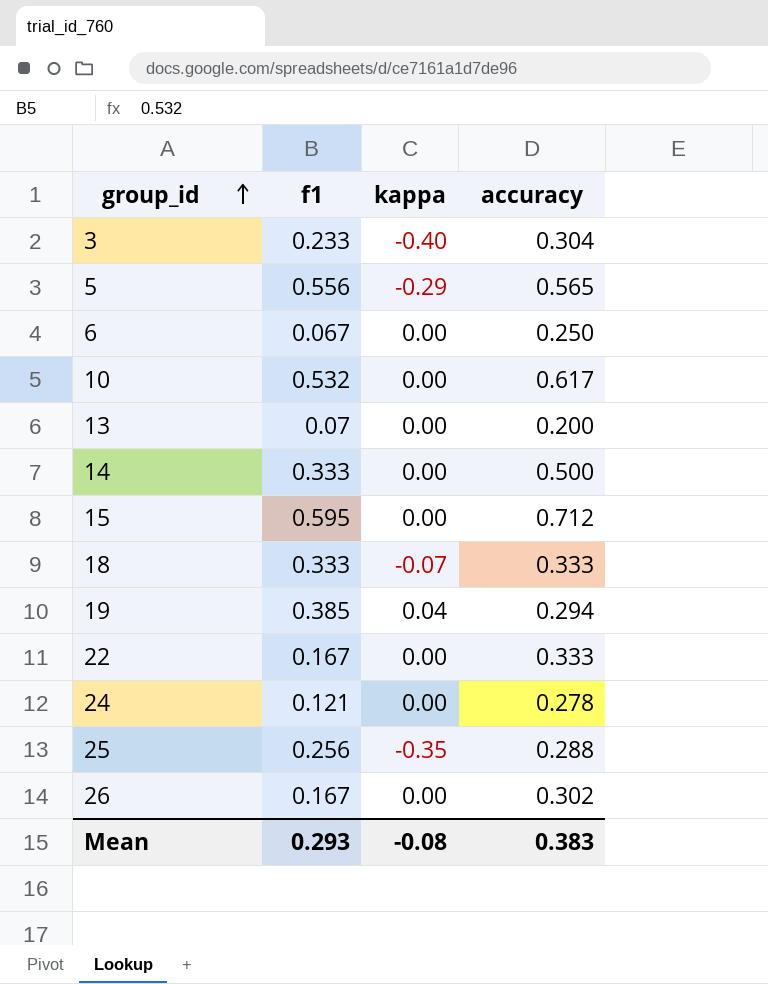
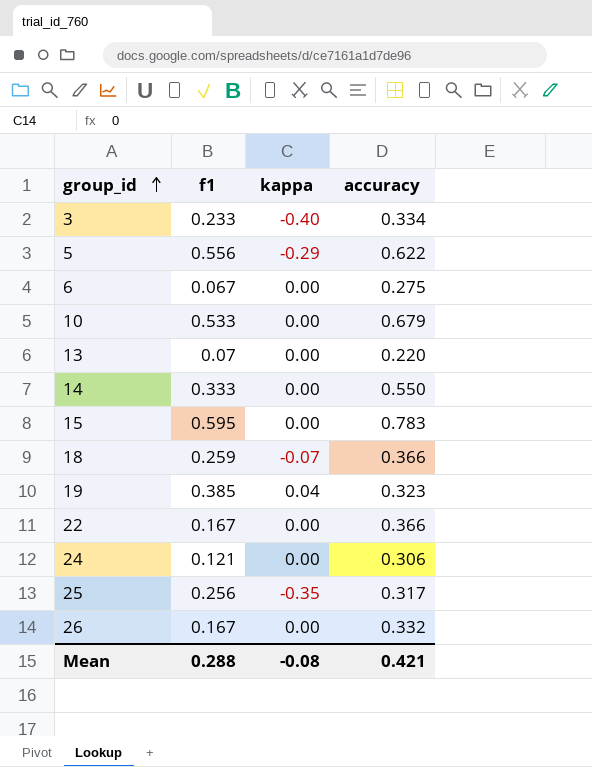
3 | accuracy: 0.304 -> 0.334
5 | accuracy: 0.565 -> 0.622
6 | accuracy: 0.250 -> 0.275
10 | f1: 0.532 -> 0.533
10 | accuracy: 0.617 -> 0.679
13 | accuracy: 0.200 -> 0.220
14 | accuracy: 0.500 -> 0.550
15 | accuracy: 0.712 -> 0.783
18 | f1: 0.333 -> 0.259
18 | accuracy: 0.333 -> 0.366
19 | accuracy: 0.294 -> 0.323
22 | accuracy: 0.333 -> 0.366
24 | accuracy: 0.278 -> 0.306
25 | accuracy: 0.288 -> 0.317
26 | accuracy: 0.302 -> 0.332
Mean | f1: 0.293 -> 0.288
Mean | accuracy: 0.383 -> 0.421

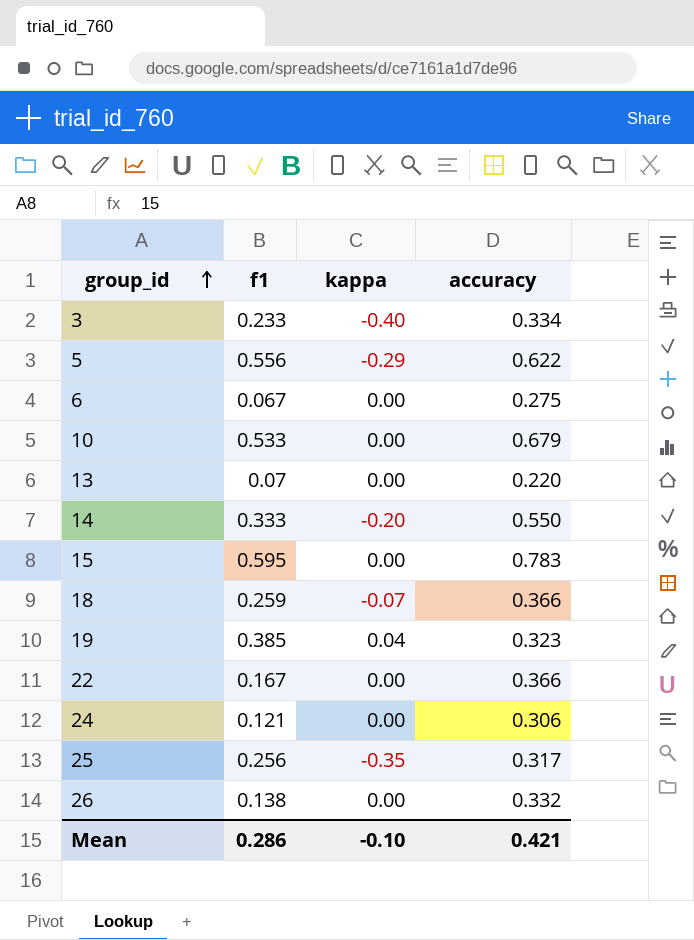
14 | kappa: 0.00 -> -0.20
26 | f1: 0.167 -> 0.138
Mean | f1: 0.288 -> 0.286
Mean | kappa: -0.08 -> -0.10

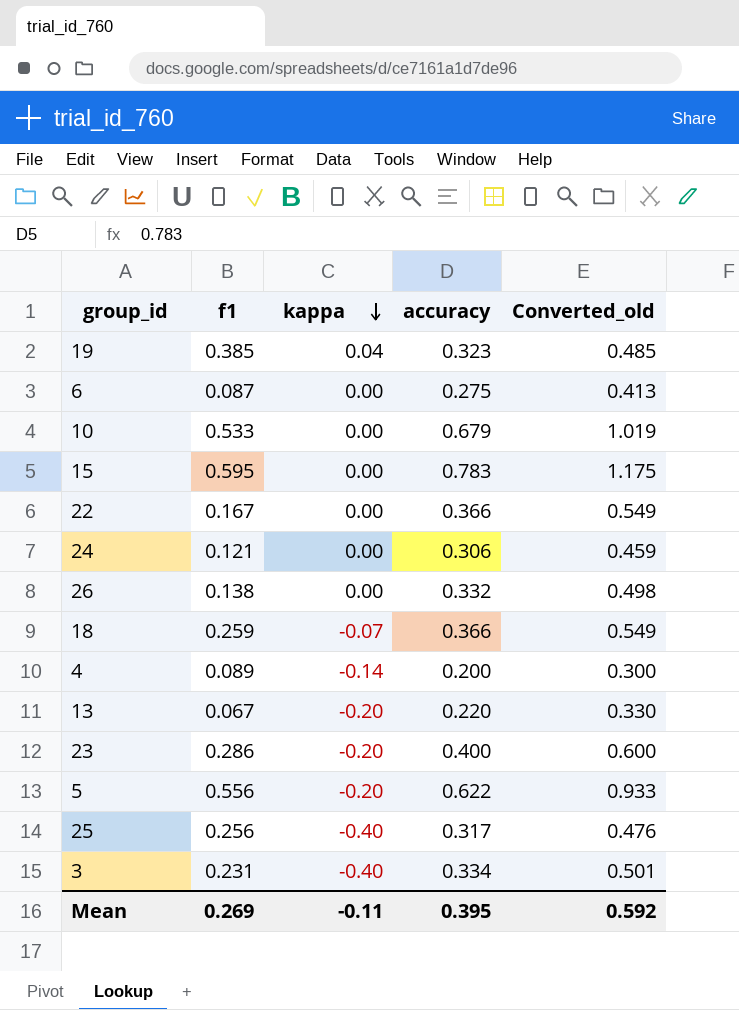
row order: group_id ascending -> kappa descending
column Converted_old | formula: none -> [accuracy] * 1.5
row 14: 0.333 | -0.20 | 0.550 -> none
6 | f1: 0.067 -> 0.087
row 4: none -> 0.089 | -0.14 | 0.200 | 0.300
13 | f1: 0.07 -> 0.067
13 | kappa: 0.00 -> -0.20
row 23: none -> 0.286 | -0.20 | 0.400 | 0.600
5 | kappa: -0.29 -> -0.20
25 | kappa: -0.35 -> -0.40
3 | f1: 0.233 -> 0.231
Mean | f1: 0.286 -> 0.269
Mean | kappa: -0.10 -> -0.11
Mean | accuracy: 0.421 -> 0.395

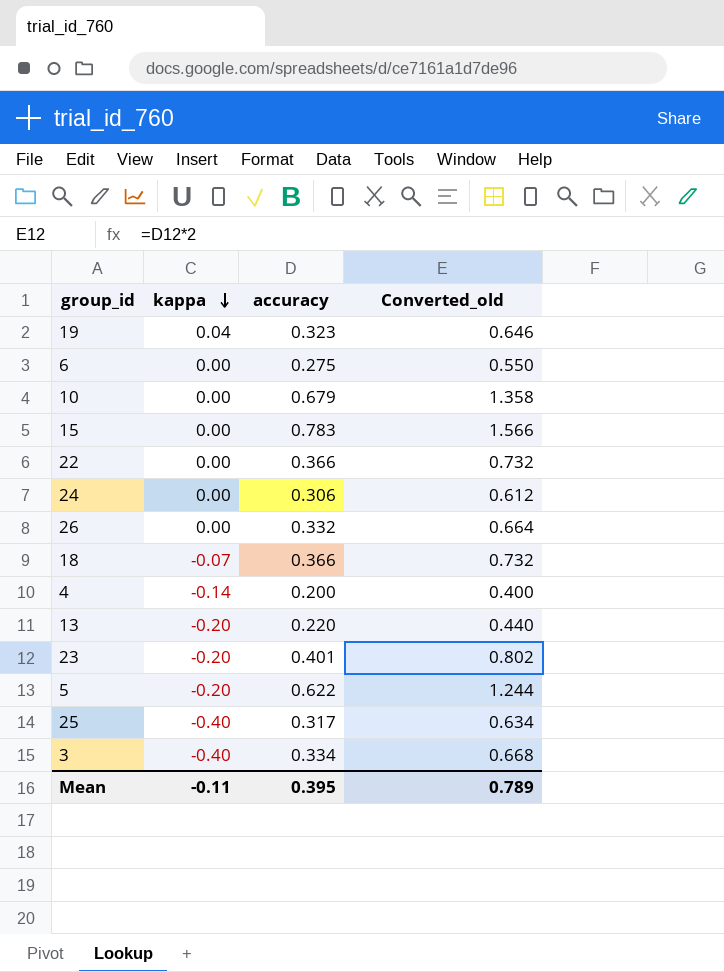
column f1 | position: 2 -> none
column Converted_old | formula: [accuracy] * 1.5 -> [accuracy] * 2
23 | accuracy: 0.400 -> 0.401
Mean | Converted_old: 0.592 -> 0.789

